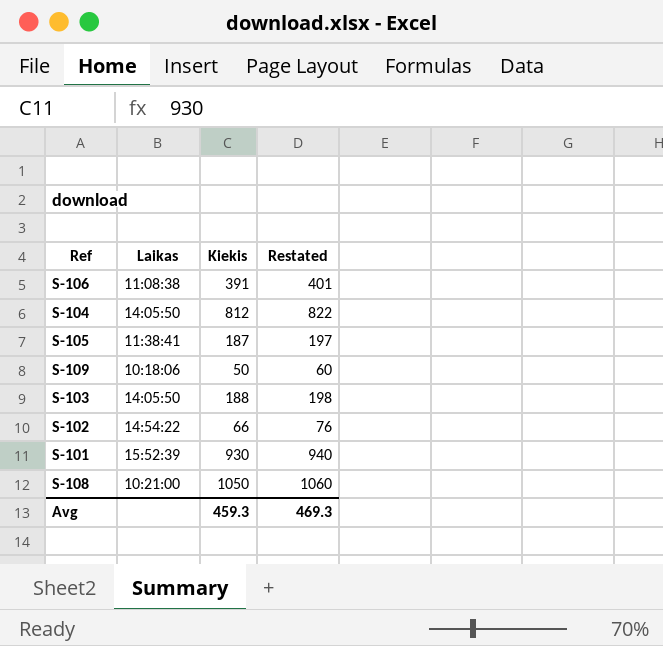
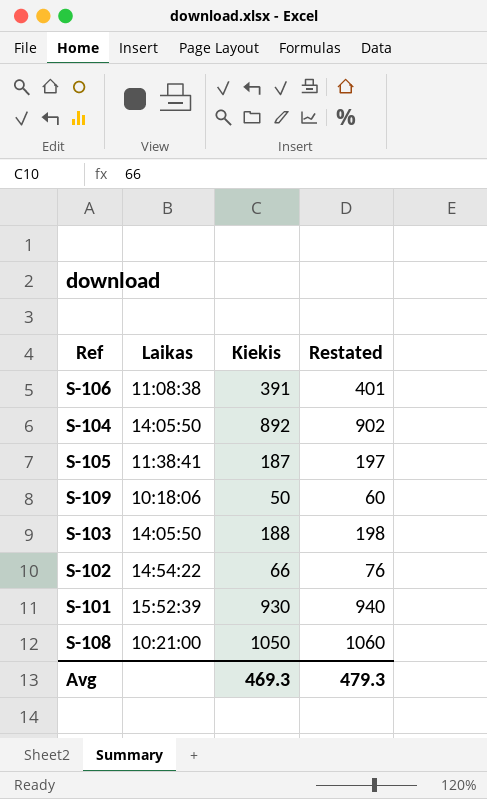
S-104 | Kiekis: 812 -> 892
S-104 | Restated: 822 -> 902
Avg | Kiekis: 459.3 -> 469.3
Avg | Restated: 469.3 -> 479.3

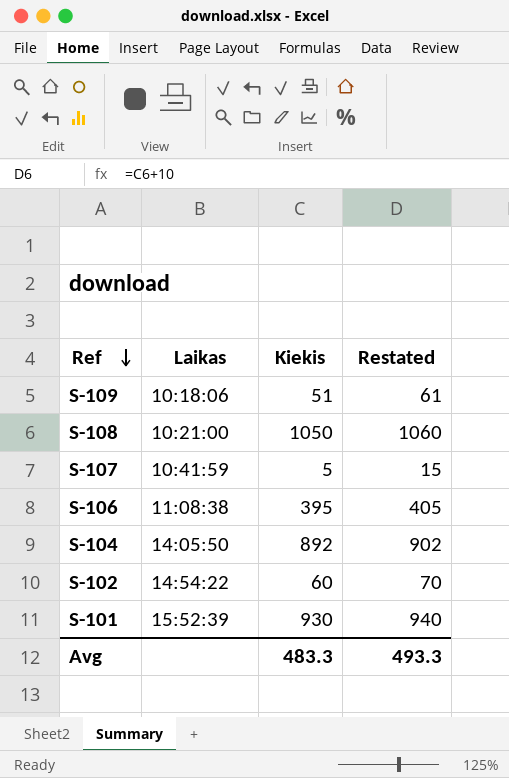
row order: none -> Ref descending
row S-105: 11:38:41 | 187 | 197 -> none
row S-103: 14:05:50 | 188 | 198 -> none
S-109 | Kiekis: 50 -> 51
S-109 | Restated: 60 -> 61
row S-107: none -> 10:41:59 | 5 | 15
S-106 | Kiekis: 391 -> 395
S-106 | Restated: 401 -> 405
S-102 | Kiekis: 66 -> 60
S-102 | Restated: 76 -> 70
Avg | Kiekis: 469.3 -> 483.3
Avg | Restated: 479.3 -> 493.3

